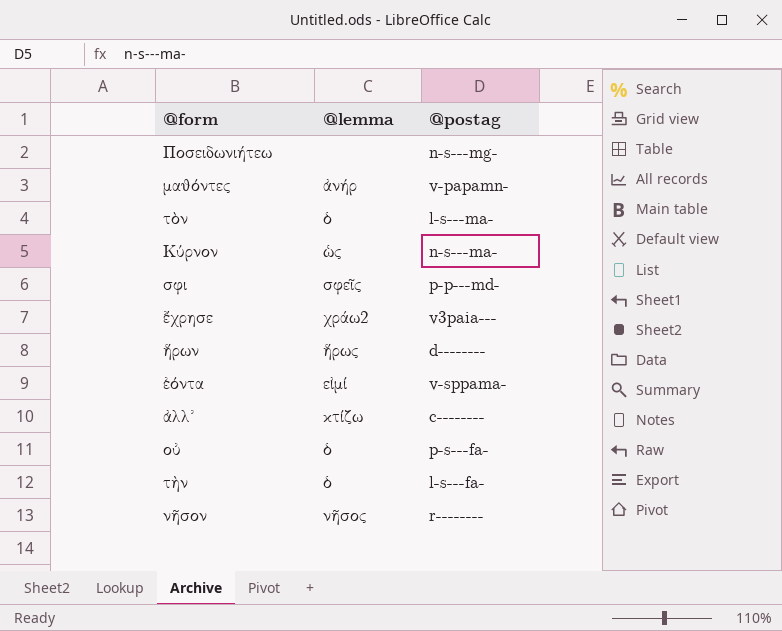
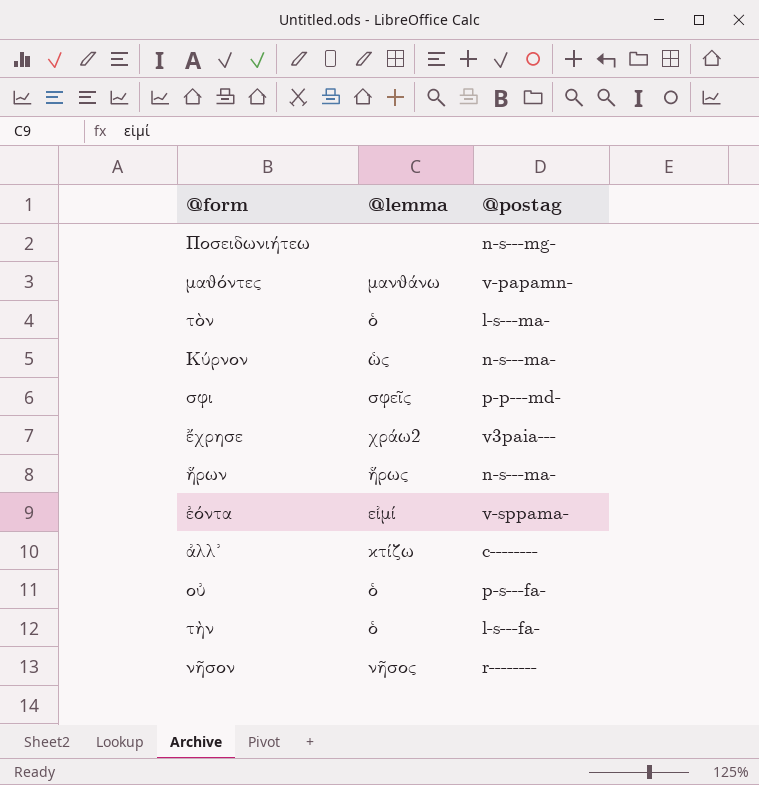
μαθόντες | @lemma: ἀνήρ -> μανθάνω
ἥρων | @postag: d-------- -> n-s---ma-

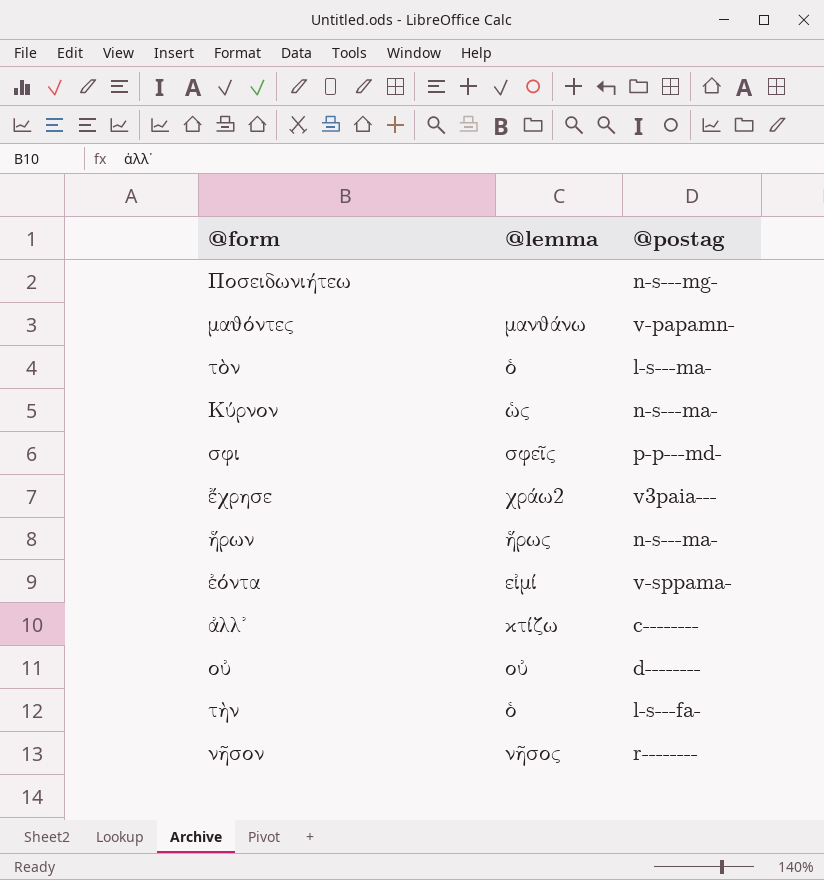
οὐ | @lemma: ὁ -> οὐ
οὐ | @postag: p-s---fa- -> d--------

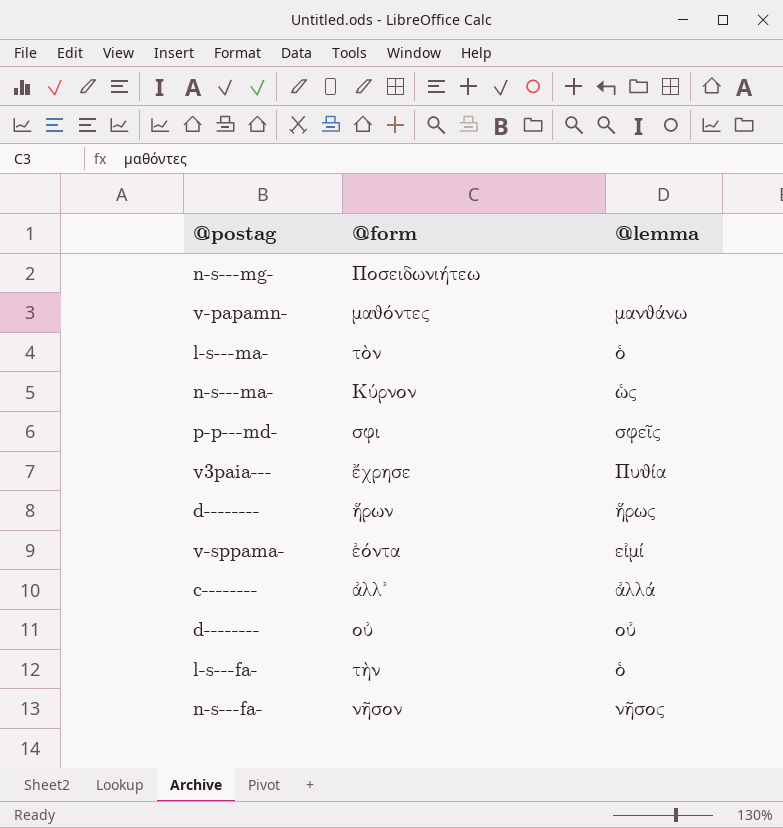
column @postag | position: 3 -> 1
ἔχρησε | @lemma: χράω2 -> Πυθία
ἥρων | @postag: n-s---ma- -> d--------
ἀλλ᾽ | @lemma: κτίζω -> ἀλλά
νῆσον | @postag: r-------- -> n-s---fa-

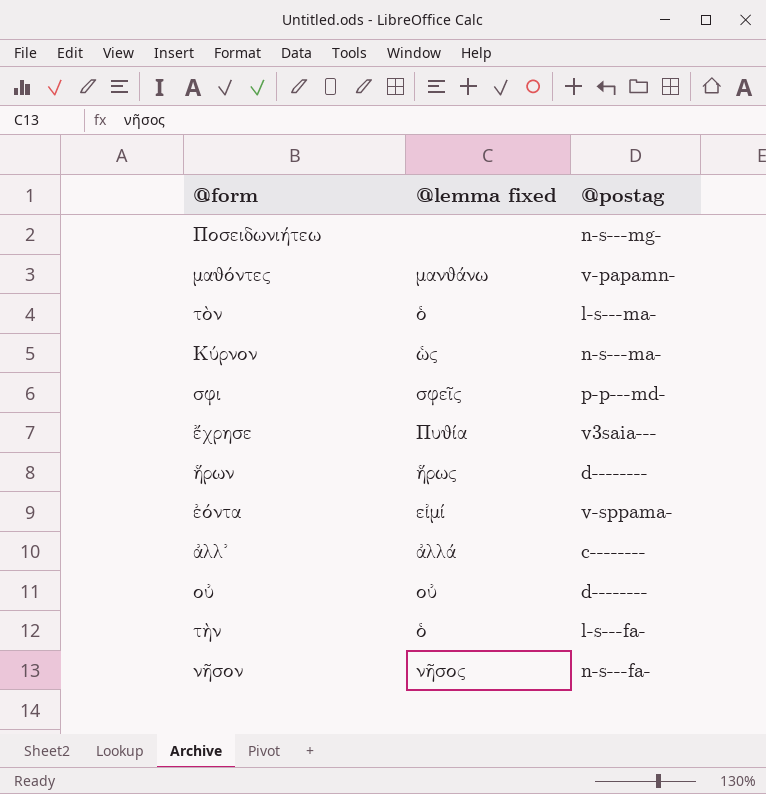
column name: @lemma -> @lemma fixed
column @postag | position: 1 -> 3
ἔχρησε | @postag: v3paia--- -> v3saia---

